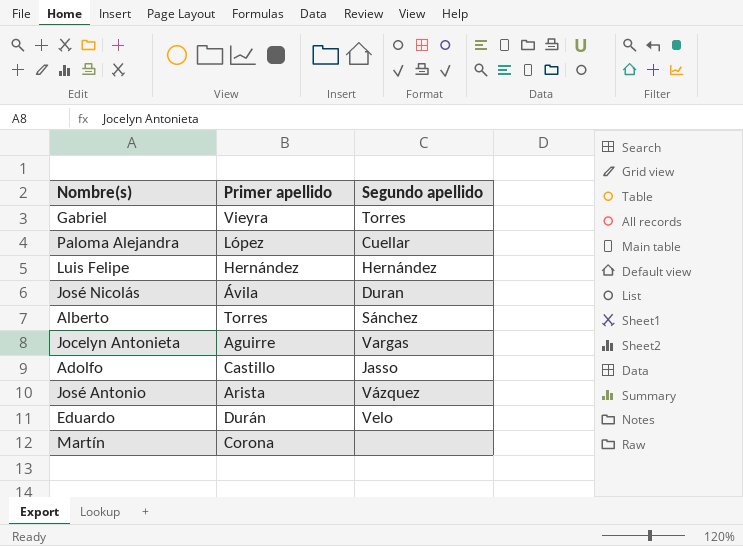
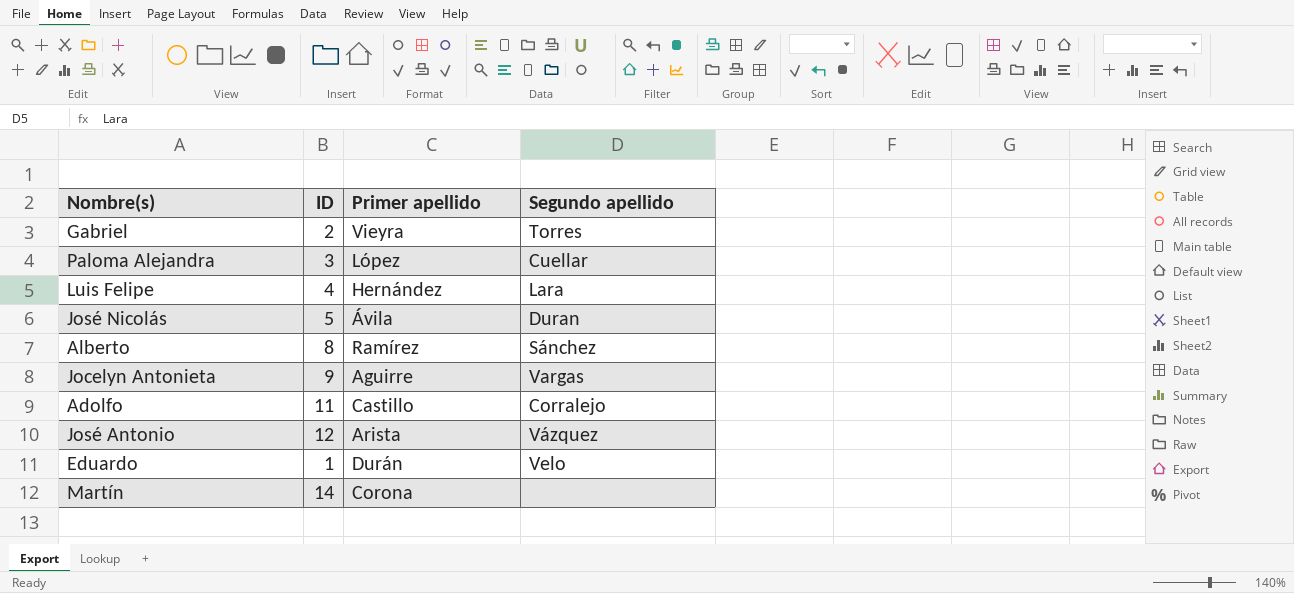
column ID | position: none -> 2
Luis Felipe | Segundo apellido: Hernández -> Lara
Alberto | Primer apellido: Torres -> Ramírez
Adolfo | Segundo apellido: Jasso -> Corralejo

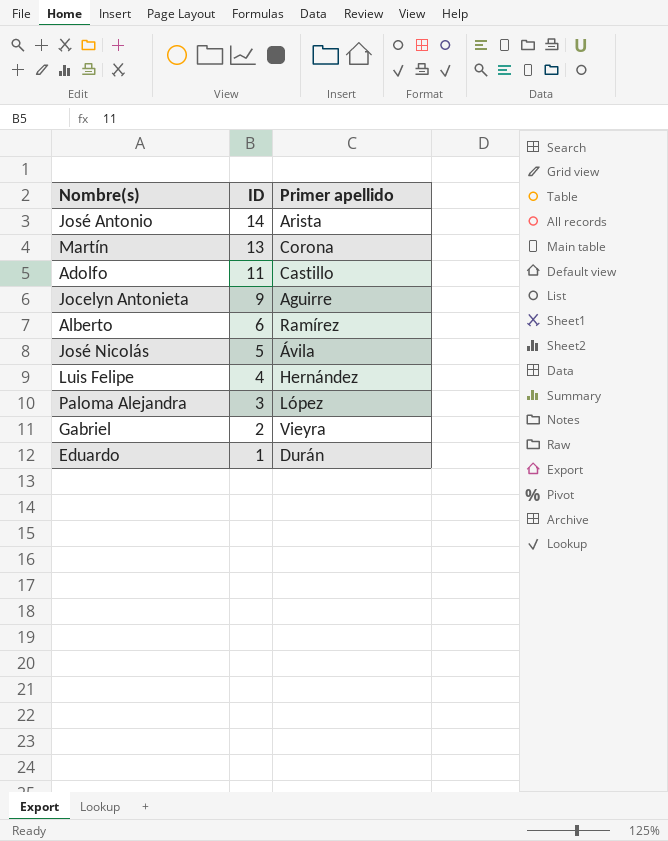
row order: none -> ID descending
column Segundo apellido | position: 4 -> none
José Antonio | ID: 12 -> 14
Martín | ID: 14 -> 13
Alberto | ID: 8 -> 6

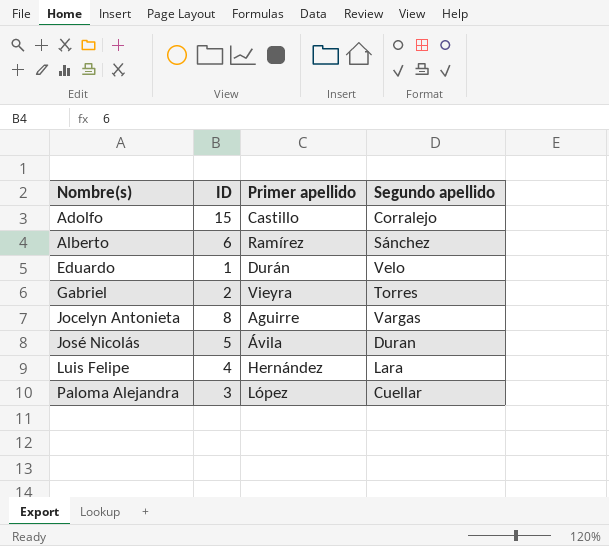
row order: ID descending -> Nombre(s) ascending
column Segundo apellido | position: none -> 4
row José Antonio: 14 | Arista -> none
row Martín: 13 | Corona -> none
Adolfo | ID: 11 -> 15
Jocelyn Antonieta | ID: 9 -> 8

